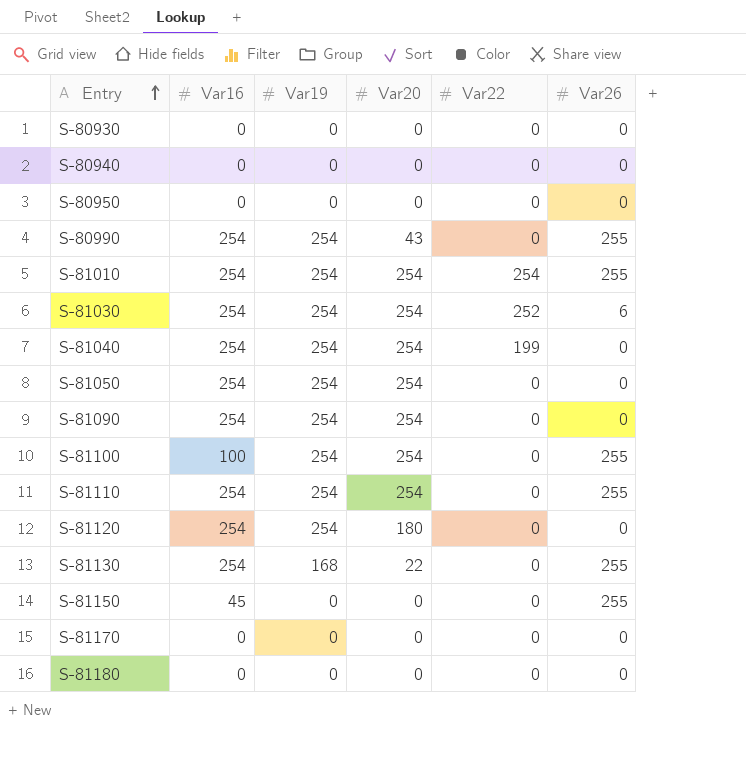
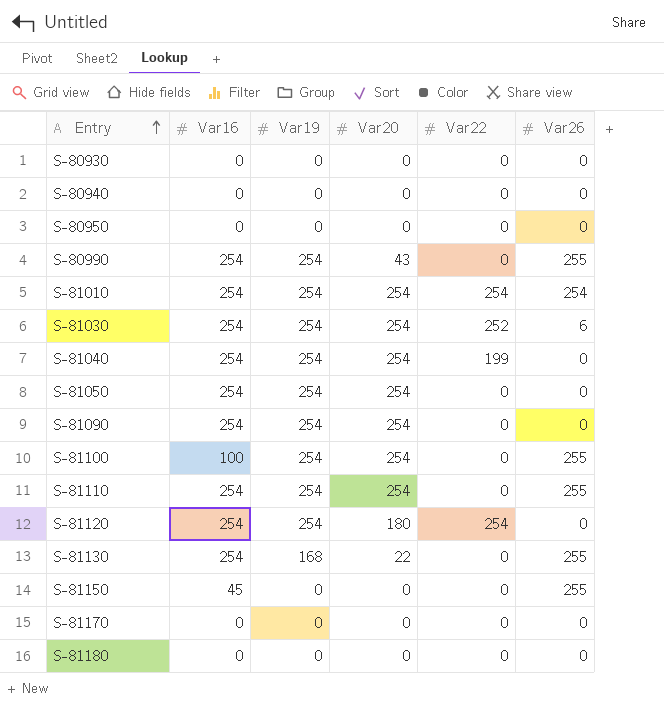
S-81010 | Var26: 255 -> 254
S-81120 | Var22: 0 -> 254

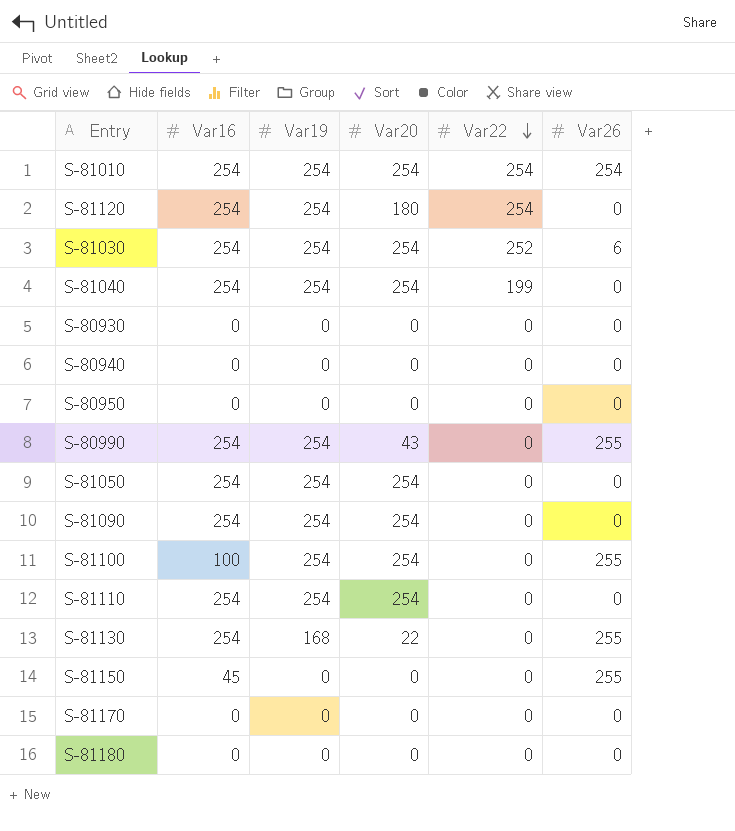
row order: Entry ascending -> Var22 descending
S-81110 | Var26: 255 -> 0

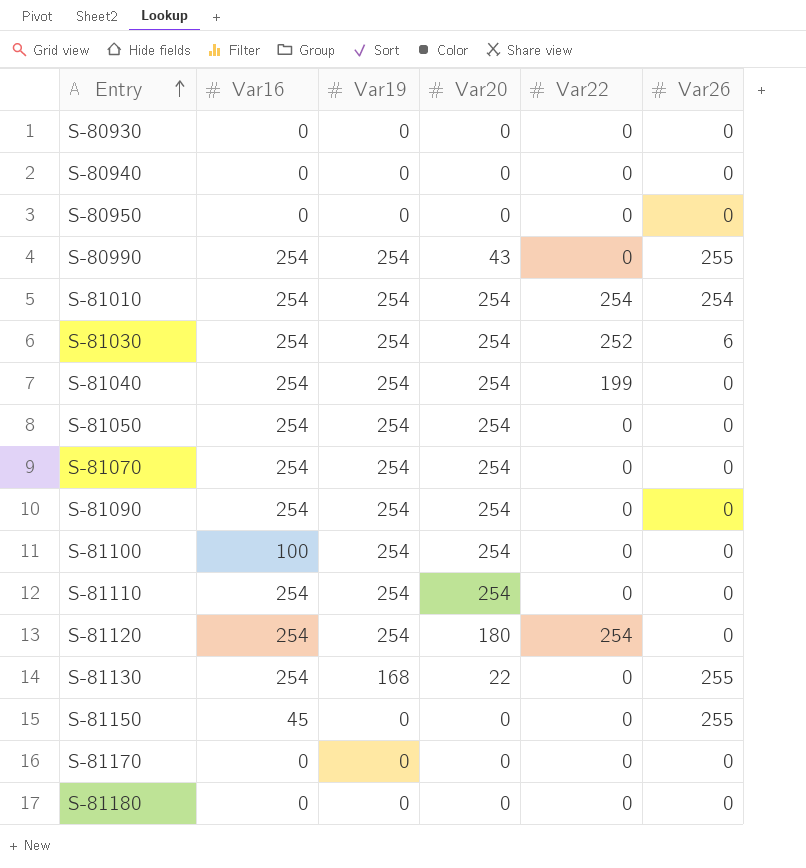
row order: Var22 descending -> Entry ascending
row S-81070: none -> 254 | 254 | 254 | 0 | 0
S-81100 | Var26: 255 -> 0

